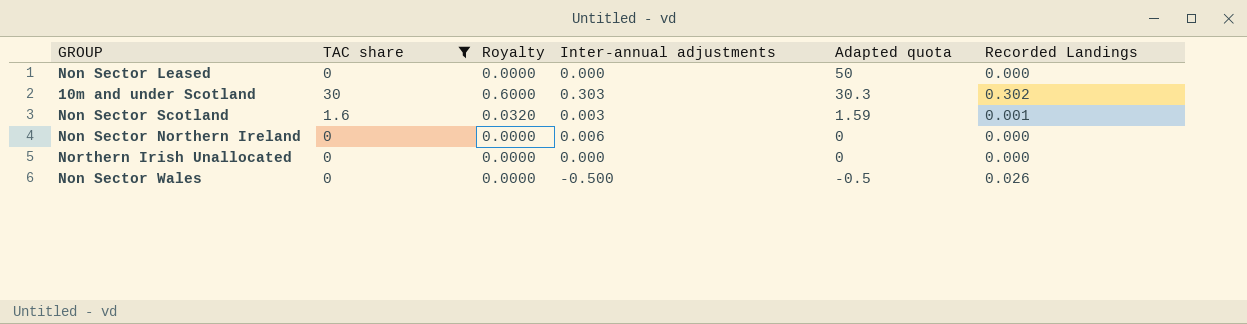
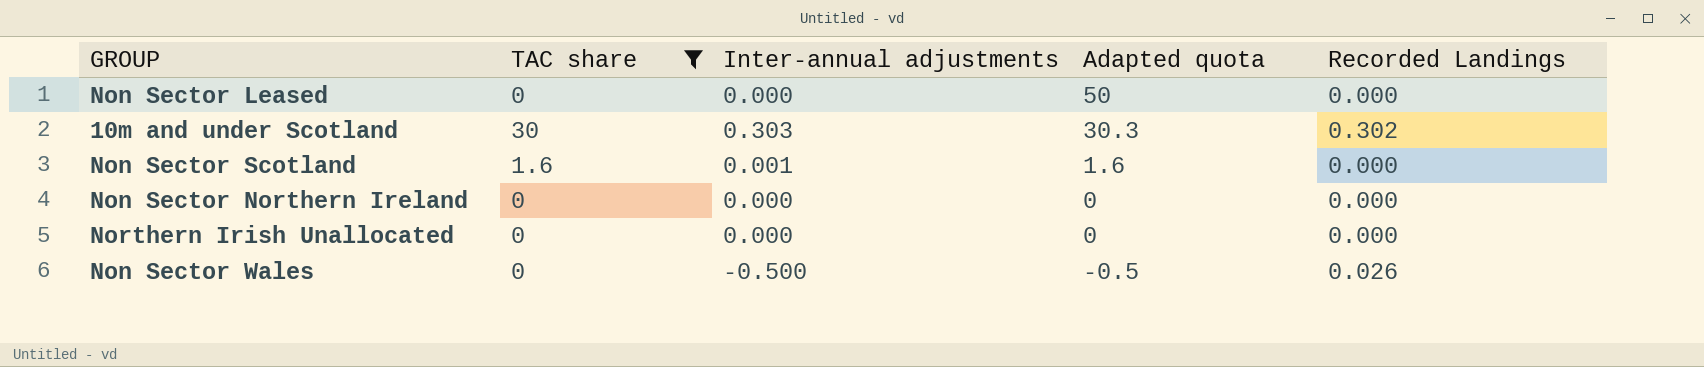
column Royalty | formula: [TAC share] * 0.02 -> none
Non Sector Scotland | Inter-annual adjustments: 0.003 -> 0.001
Non Sector Scotland | Adapted quota: 1.59 -> 1.6
Non Sector Scotland | Recorded Landings: 0.001 -> 0.000
Non Sector Northern Ireland | Inter-annual adjustments: 0.006 -> 0.000

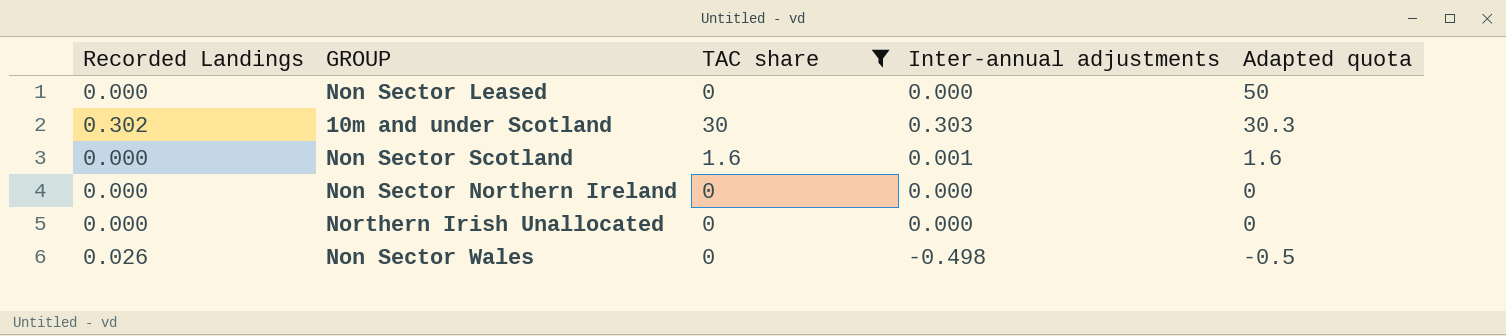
column Recorded Landings | position: 5 -> 1
Non Sector Wales | Inter-annual adjustments: -0.500 -> -0.498

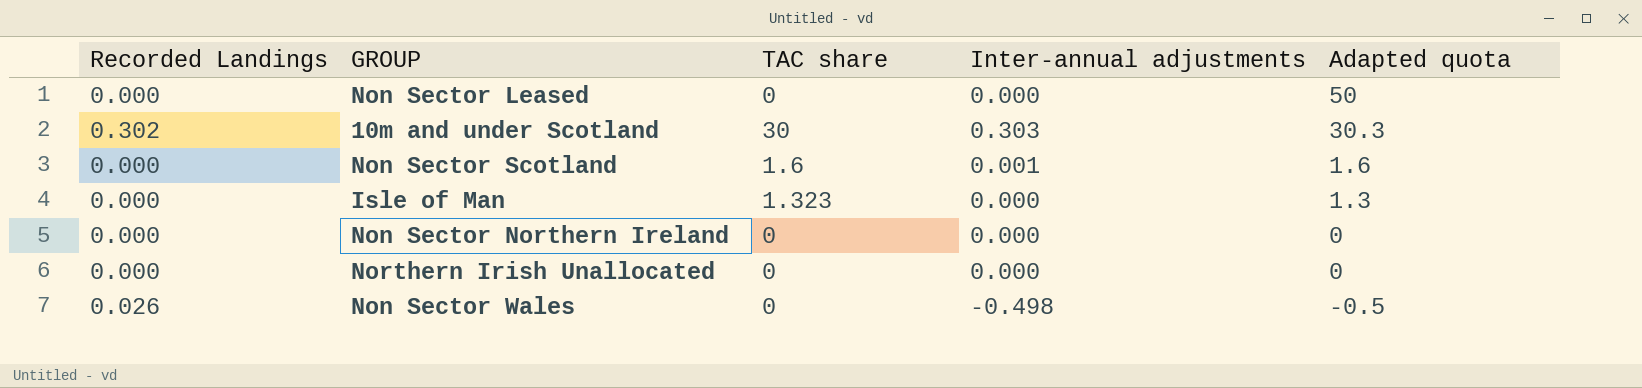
filter: TAC share != 1.323 -> none

